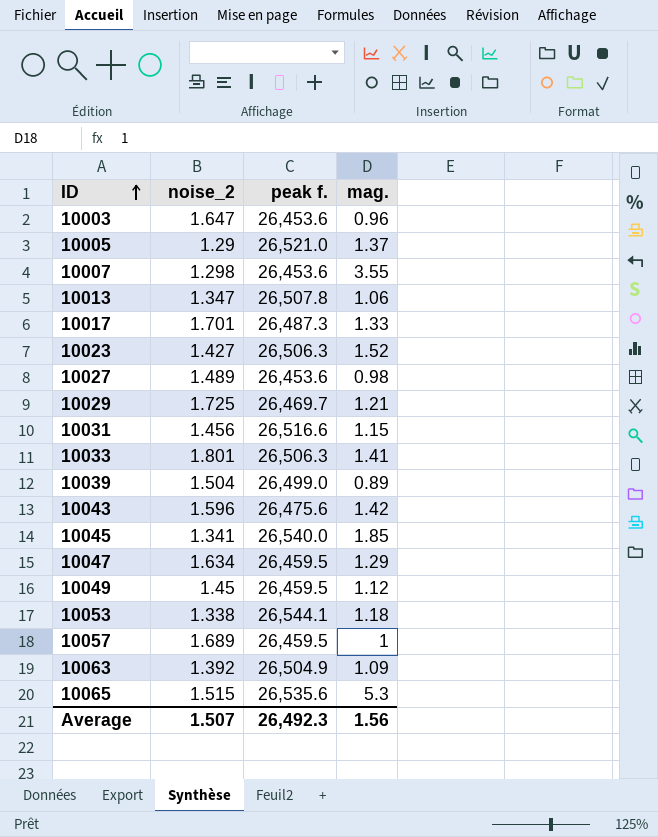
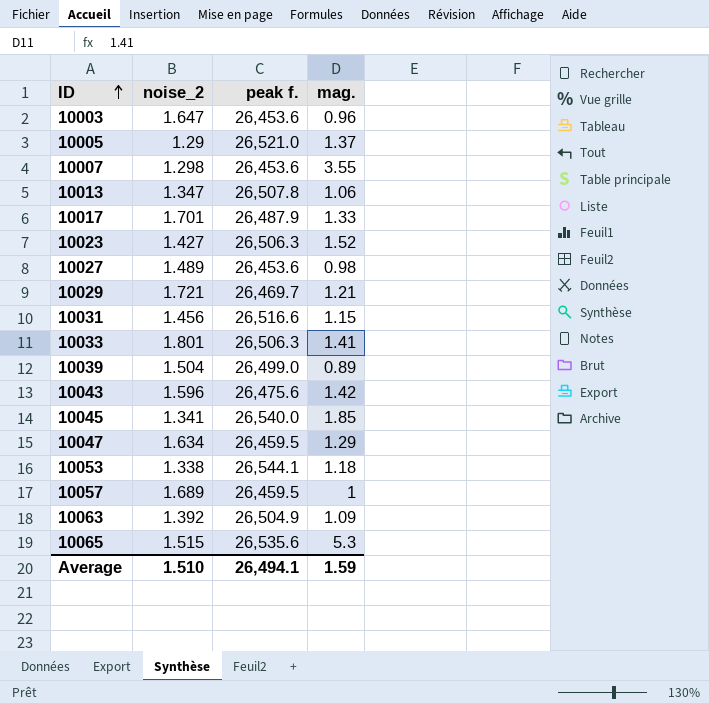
row 10049: 1.45 | 26,459.5 | 1.12 -> none
10017 | peak f.: 26,487.3 -> 26,487.9
10029 | noise_2: 1.725 -> 1.721
Average | noise_2: 1.507 -> 1.510
Average | peak f.: 26,492.3 -> 26,494.1
Average | mag.: 1.56 -> 1.59

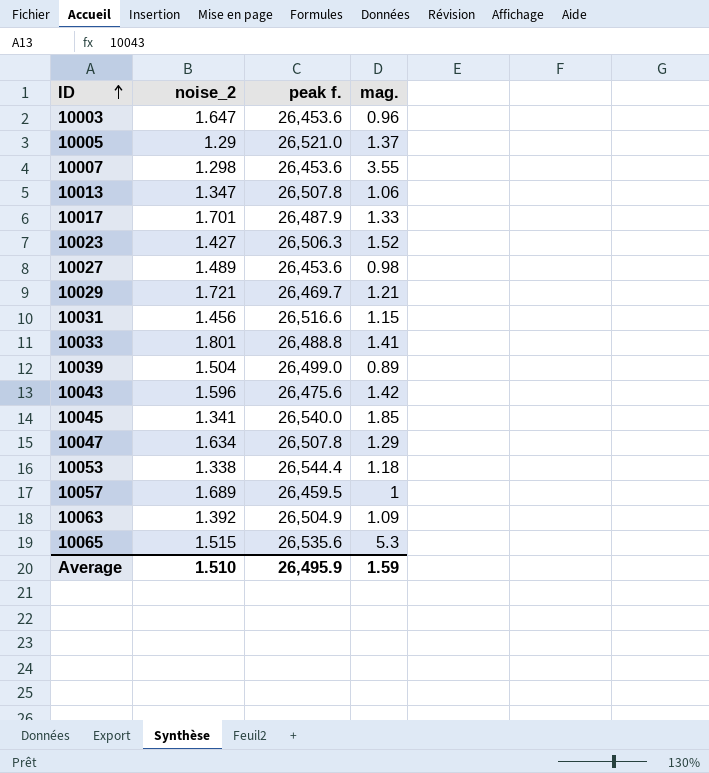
10033 | peak f.: 26,506.3 -> 26,488.8
10047 | peak f.: 26,459.5 -> 26,507.8
10053 | peak f.: 26,544.1 -> 26,544.4
Average | peak f.: 26,494.1 -> 26,495.9

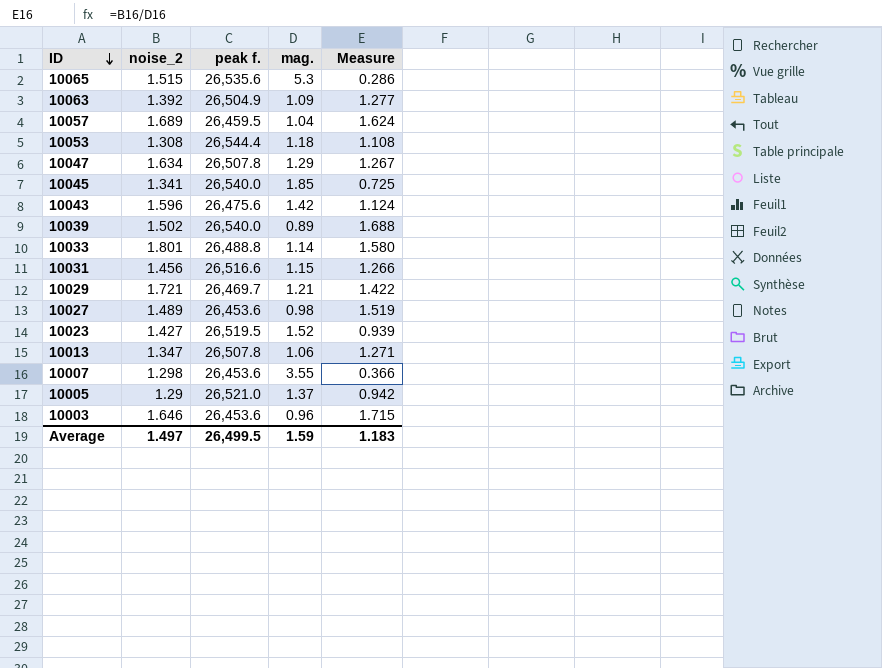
row order: ID ascending -> ID descending
column Measure | formula: none -> [noise_2] / [mag.]
row 10017: 1.701 | 26,487.9 | 1.33 -> none
10057 | mag.: 1 -> 1.04
10053 | noise_2: 1.338 -> 1.308
10039 | noise_2: 1.504 -> 1.502
10039 | peak f.: 26,499.0 -> 26,540.0
10033 | mag.: 1.41 -> 1.14
10023 | peak f.: 26,506.3 -> 26,519.5
10003 | noise_2: 1.647 -> 1.646
Average | noise_2: 1.510 -> 1.497
Average | peak f.: 26,495.9 -> 26,499.5

